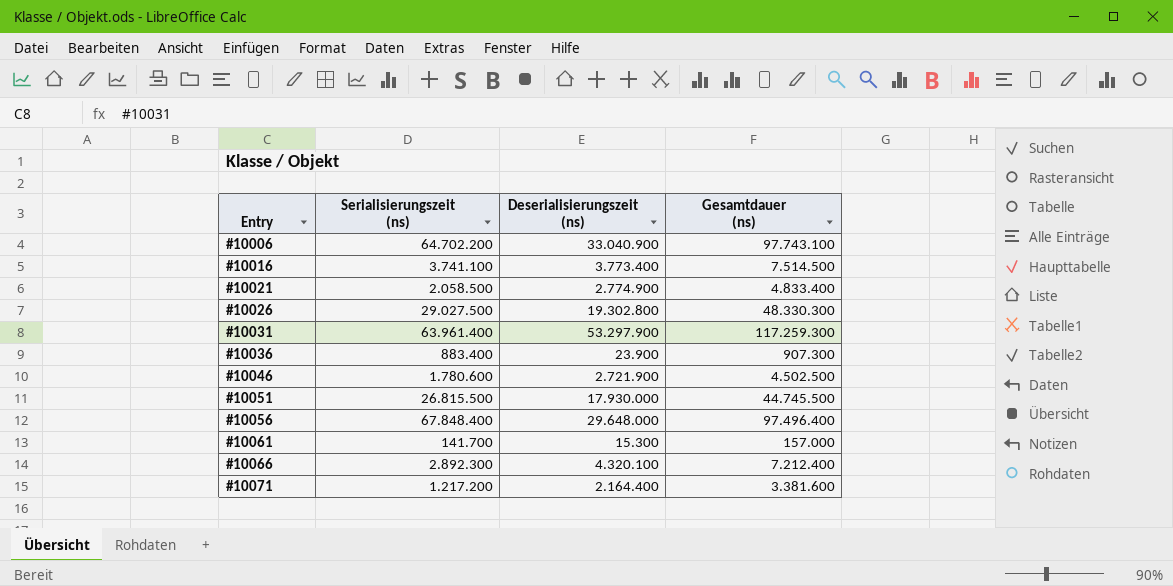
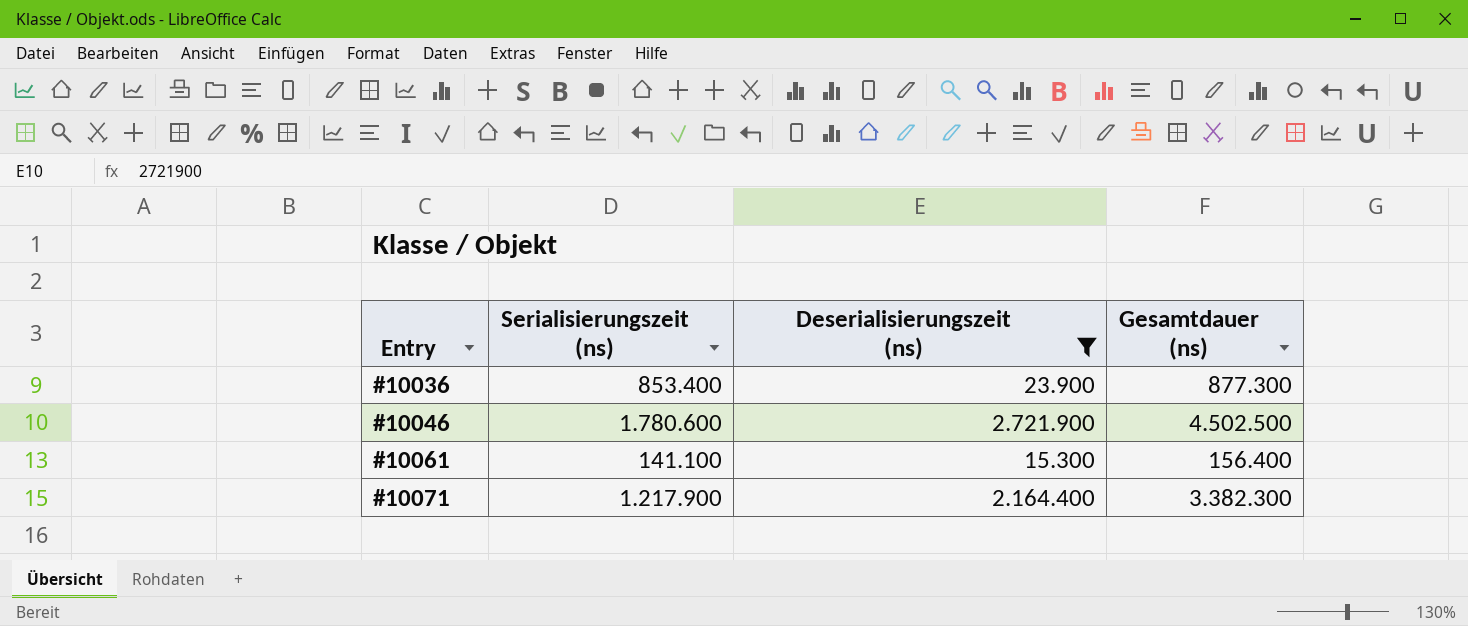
filter: none -> Deserialisierungszeit (ns) <= 2.721.900
#10036 | Serialisierungszeit (ns): 883.400 -> 853.400
#10036 | Gesamtdauer (ns): 907.300 -> 877.300
#10061 | Serialisierungszeit (ns): 141.700 -> 141.100
#10061 | Gesamtdauer (ns): 157.000 -> 156.400
#10071 | Serialisierungszeit (ns): 1.217.200 -> 1.217.900
#10071 | Gesamtdauer (ns): 3.381.600 -> 3.382.300

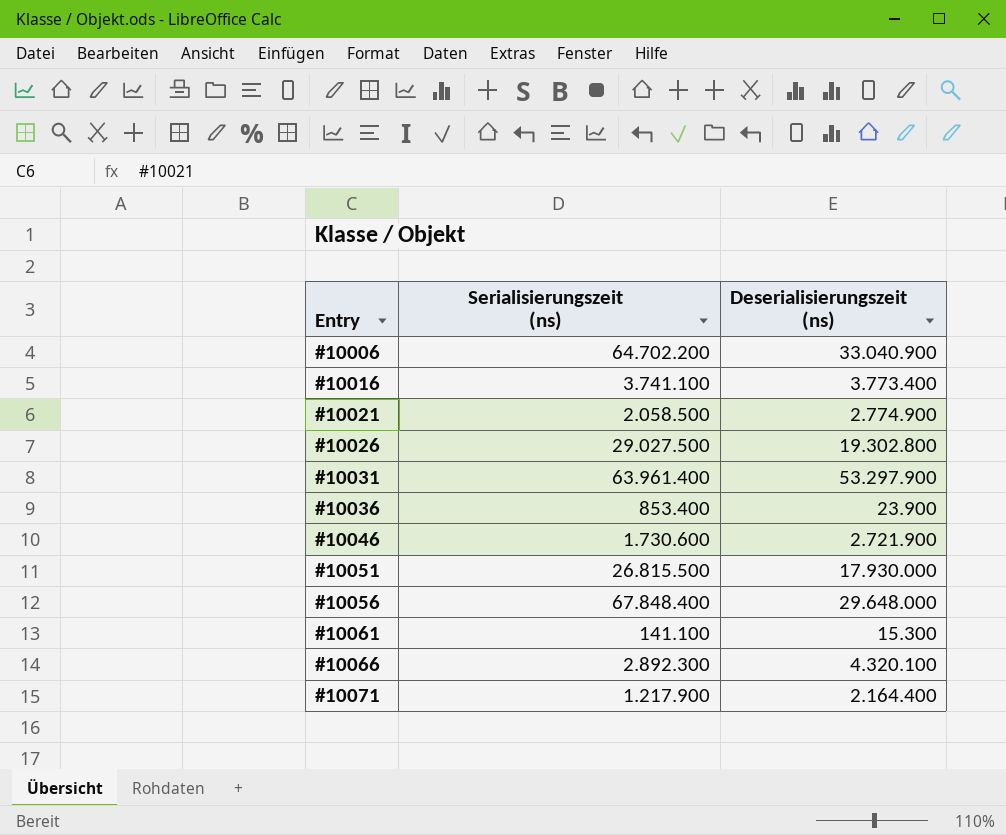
filter: Deserialisierungszeit (ns) <= 2.721.900 -> none
column Gesamtdauer (ns) | formula: [Serialisierungszeit (ns)] + [Deserialisierungszeit (ns)] -> none
#10046 | Serialisierungszeit (ns): 1.780.600 -> 1.730.600

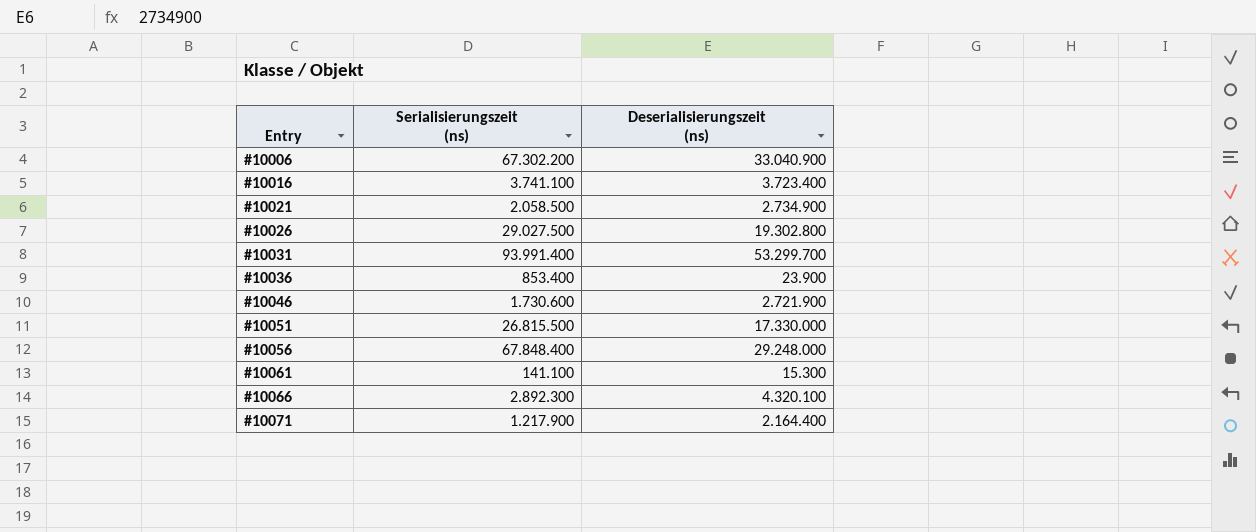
#10006 | Serialisierungszeit (ns): 64.702.200 -> 67.302.200
#10016 | Deserialisierungszeit (ns): 3.773.400 -> 3.723.400
#10021 | Deserialisierungszeit (ns): 2.774.900 -> 2.734.900
#10031 | Serialisierungszeit (ns): 63.961.400 -> 93.991.400
#10031 | Deserialisierungszeit (ns): 53.297.900 -> 53.299.700
#10051 | Deserialisierungszeit (ns): 17.930.000 -> 17.330.000
#10056 | Deserialisierungszeit (ns): 29.648.000 -> 29.248.000

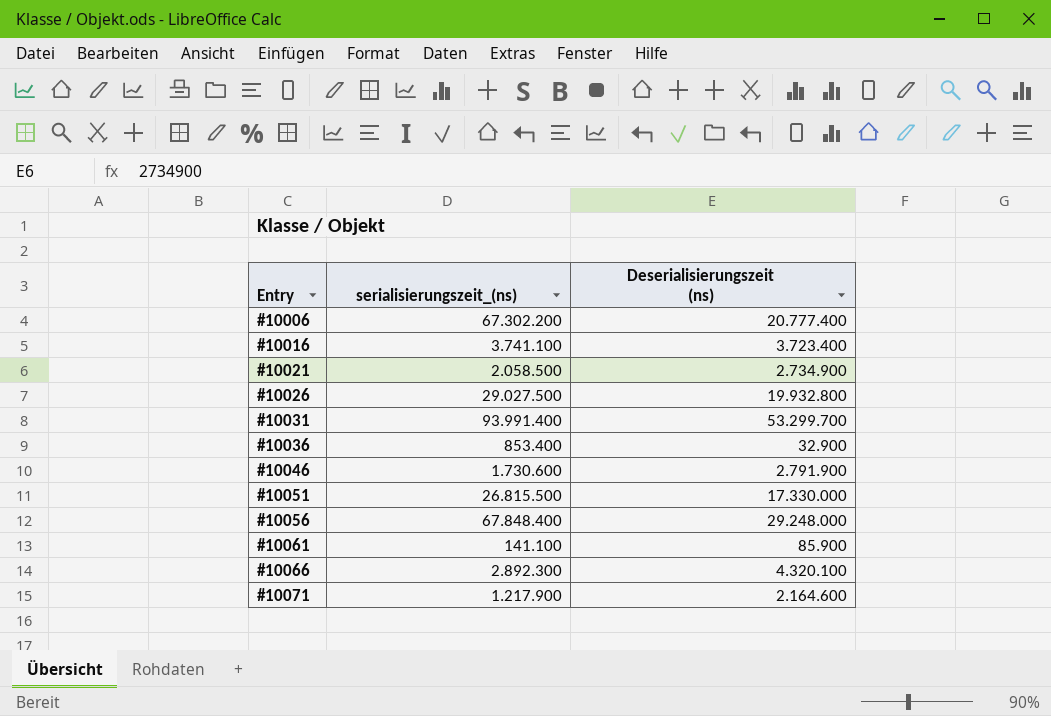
column name: Serialisierungszeit (ns) -> serialisierungszeit_(ns)
#10006 | Deserialisierungszeit (ns): 33.040.900 -> 20.777.400
#10026 | Deserialisierungszeit (ns): 19.302.800 -> 19.932.800
#10036 | Deserialisierungszeit (ns): 23.900 -> 32.900
#10046 | Deserialisierungszeit (ns): 2.721.900 -> 2.791.900
#10061 | Deserialisierungszeit (ns): 15.300 -> 85.900
#10071 | Deserialisierungszeit (ns): 2.164.400 -> 2.164.600

